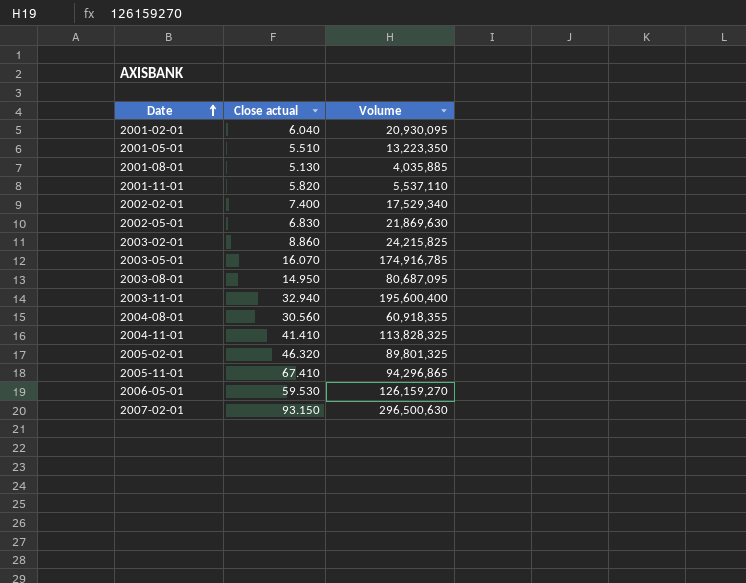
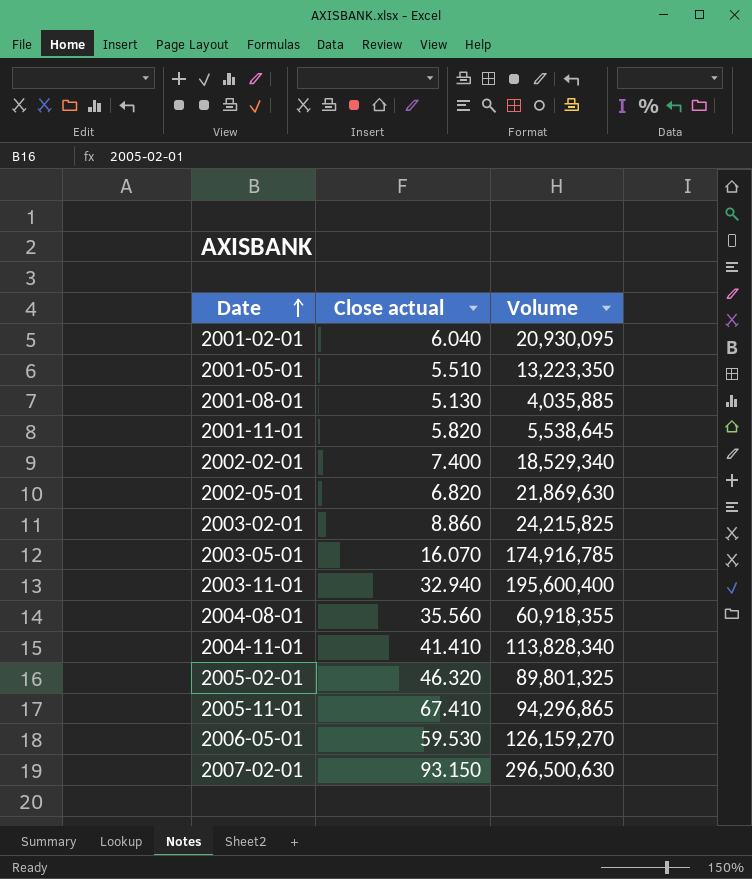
row 2003-08-01: 14.950 | 80,687,095 -> none
2001-11-01 | Volume: 5,537,110 -> 5,538,645
2002-02-01 | Volume: 17,529,340 -> 18,529,340
2002-05-01 | Close actual: 6.830 -> 6.820
2004-08-01 | Close actual: 30.560 -> 35.560
2004-11-01 | Volume: 113,828,325 -> 113,828,340

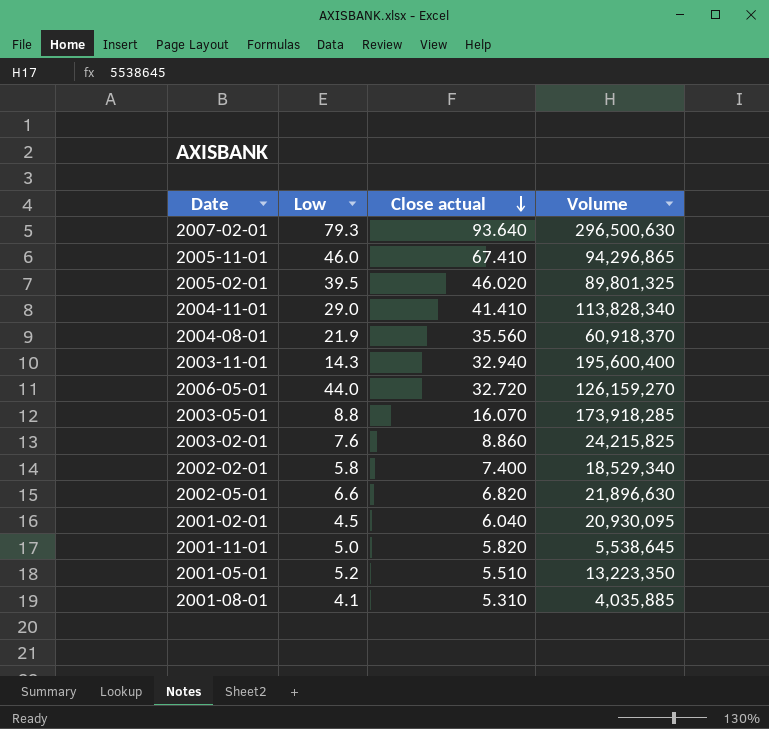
row order: Date ascending -> Close actual descending
column Low | position: none -> 2
2007-02-01 | Close actual: 93.150 -> 93.640
2005-02-01 | Close actual: 46.320 -> 46.020
2004-08-01 | Volume: 60,918,355 -> 60,918,370
2006-05-01 | Close actual: 59.530 -> 32.720
2003-05-01 | Volume: 174,916,785 -> 173,918,285
2002-05-01 | Volume: 21,869,630 -> 21,896,630
2001-08-01 | Close actual: 5.130 -> 5.310

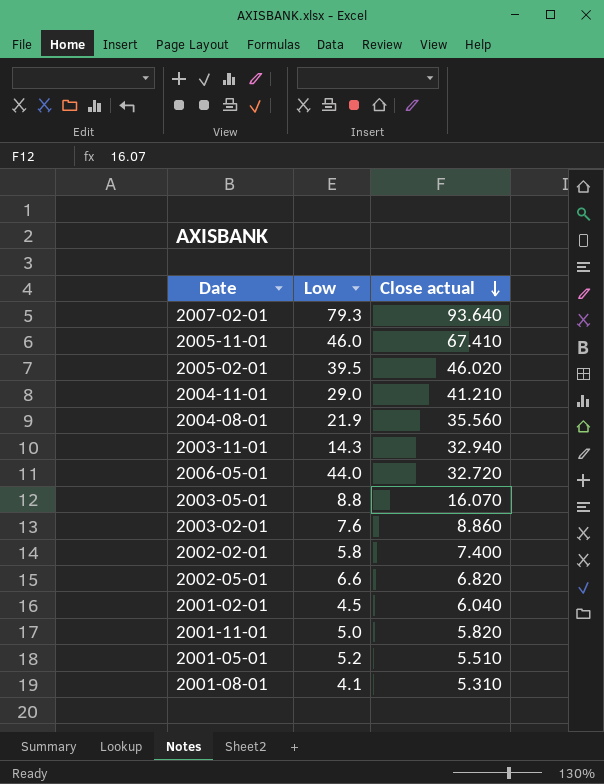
column Volume | position: 4 -> none
2004-11-01 | Close actual: 41.410 -> 41.210

